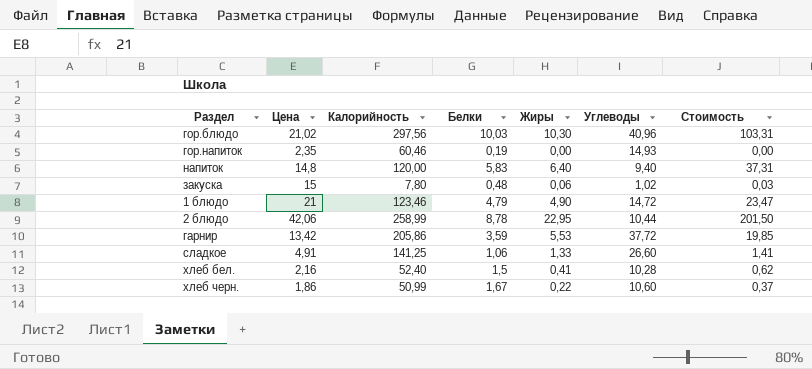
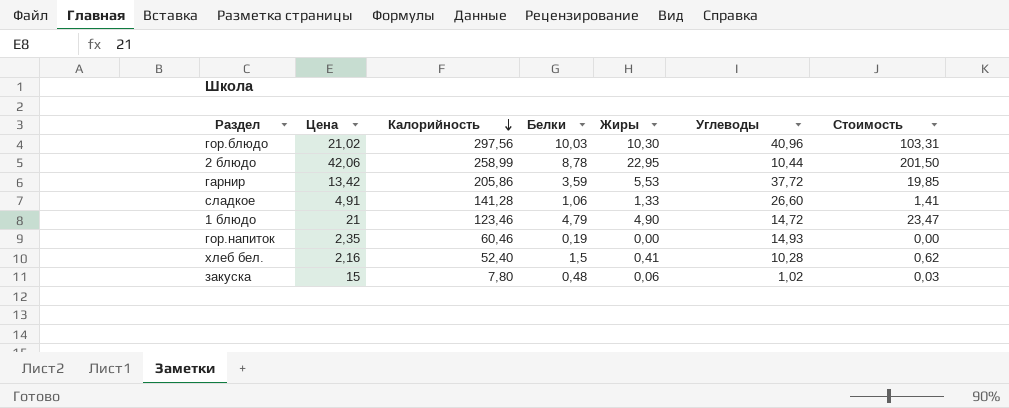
row order: none -> Калорийность descending
row напиток: 14,8 | 120,00 | 5,83 | 6,40 | 9,40 | 37,31 -> none
row хлеб черн.: 1,86 | 50,99 | 1,67 | 0,22 | 10,60 | 0,37 -> none
сладкое | Калорийность: 141,25 -> 141,28

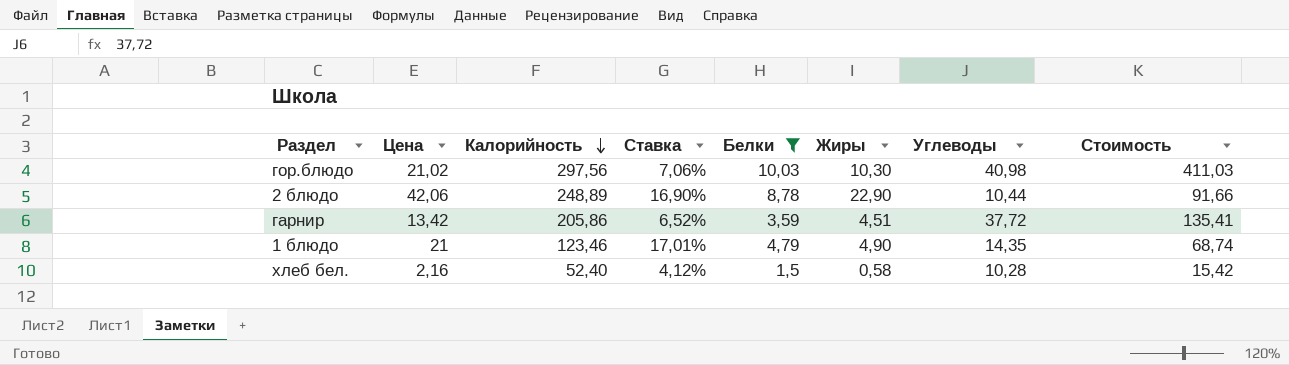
filter: none -> Белки >= 1,5
column Ставка | formula: none -> [Цена] / [Калорийность]
column Стоимость | formula: [Белки] * [Жиры] -> [Белки] * [Углеводы]
гор.блюдо | Углеводы: 40,96 -> 40,98
2 блюдо | Калорийность: 258,99 -> 248,89
2 блюдо | Жиры: 22,95 -> 22,90
гарнир | Жиры: 5,53 -> 4,51
1 блюдо | Углеводы: 14,72 -> 14,35
хлеб бел. | Жиры: 0,41 -> 0,58

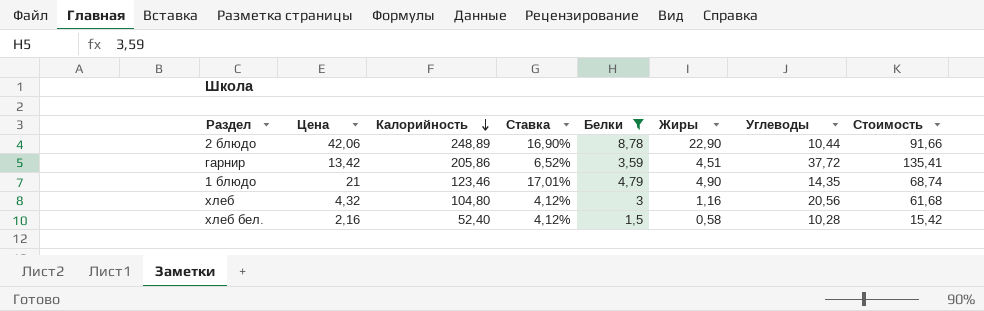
row гор.блюдо: 21,02 | 297,56 | 7,06% | 10,03 | 10,30 | 40,98 | 411,03 -> none
row хлеб: none -> 4,32 | 104,80 | 4,12% | 3 | 1,16 | 20,56 | 61,68

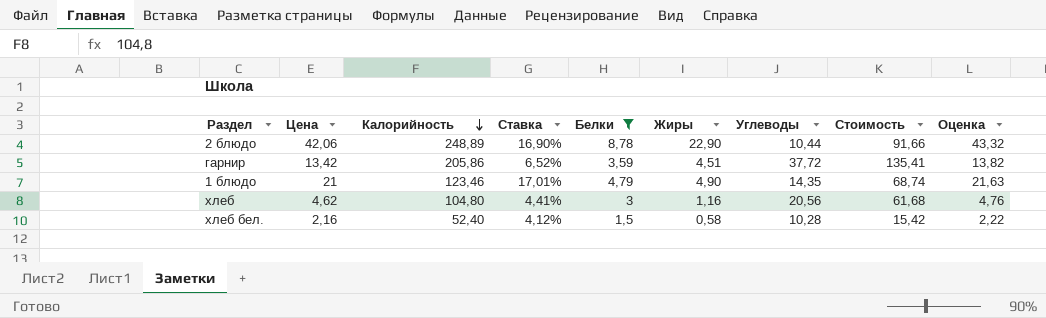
column Оценка | formula: none -> [Цена] * 1,03
хлеб | Цена: 4,32 -> 4,62
хлеб | Ставка: 4,12% -> 4,41%

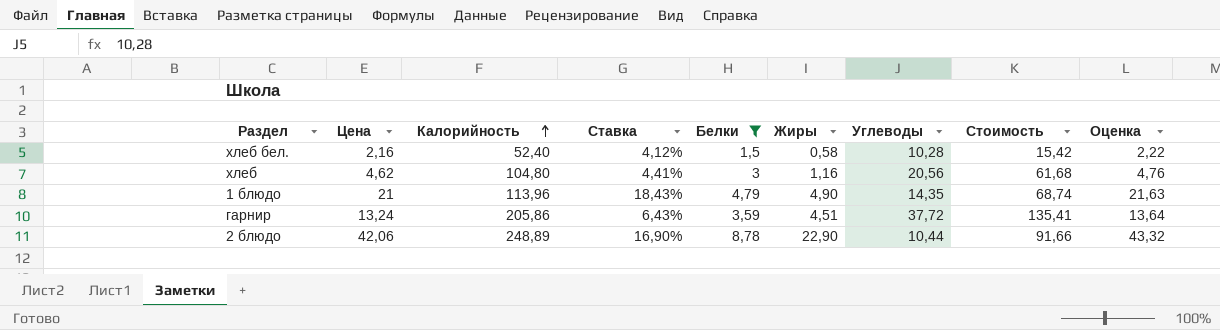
row order: Калорийность descending -> Калорийность ascending
1 блюдо | Калорийность: 123,46 -> 113,96
1 блюдо | Ставка: 17,01% -> 18,43%
гарнир | Цена: 13,42 -> 13,24
гарнир | Ставка: 6,52% -> 6,43%
гарнир | Оценка: 13,82 -> 13,64

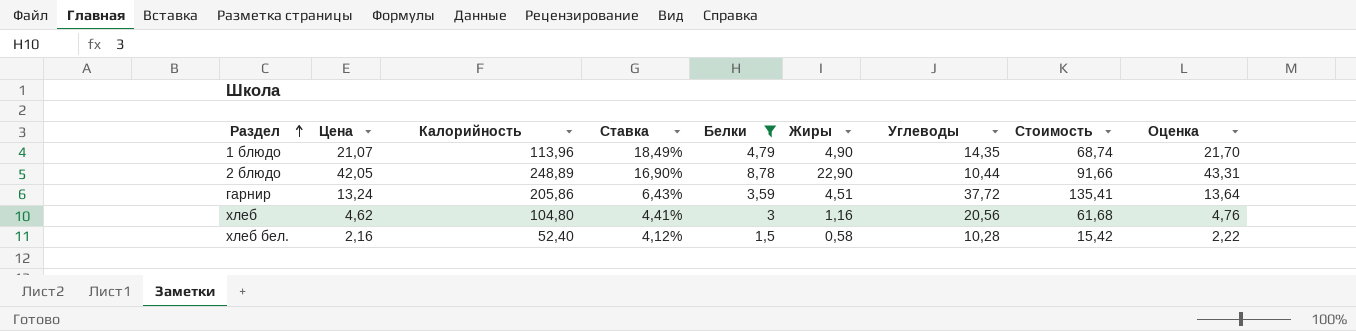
row order: Калорийность ascending -> Раздел ascending
1 блюдо | Цена: 21 -> 21,07
1 блюдо | Ставка: 18,43% -> 18,49%
1 блюдо | Оценка: 21,63 -> 21,70
2 блюдо | Цена: 42,06 -> 42,05
2 блюдо | Оценка: 43,32 -> 43,31

